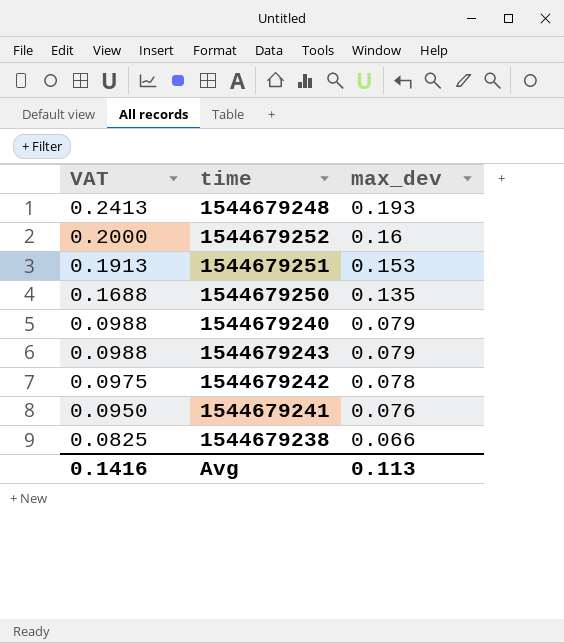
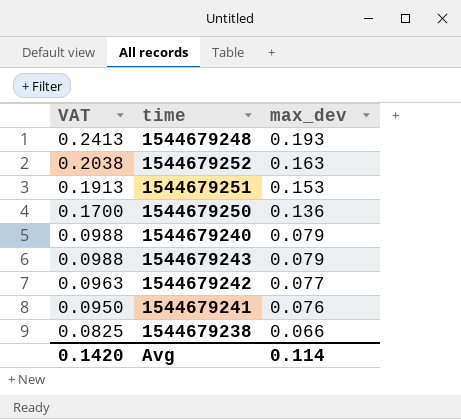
1544679252 | VAT: 0.2000 -> 0.2038
1544679252 | max_dev: 0.16 -> 0.163
1544679250 | VAT: 0.1688 -> 0.1700
1544679250 | max_dev: 0.135 -> 0.136
1544679242 | VAT: 0.0975 -> 0.0963
1544679242 | max_dev: 0.078 -> 0.077
Avg | VAT: 0.1416 -> 0.1420
Avg | max_dev: 0.113 -> 0.114

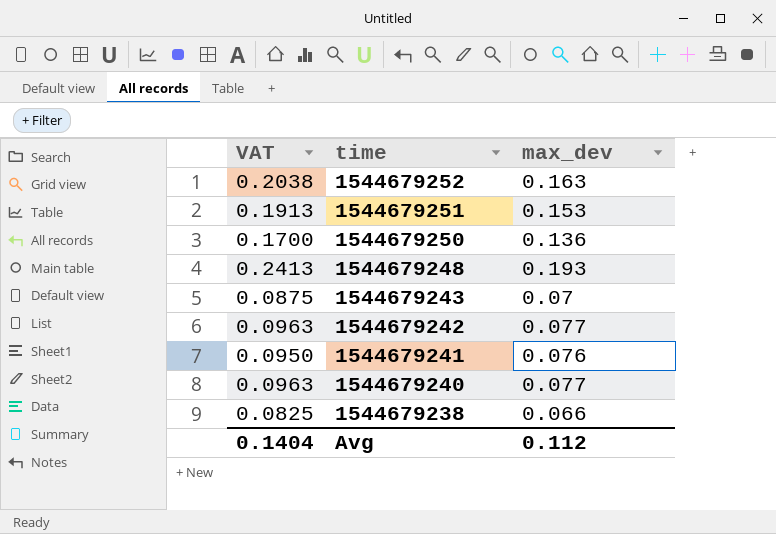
row order: VAT descending -> time descending
1544679243 | VAT: 0.0988 -> 0.0875
1544679243 | max_dev: 0.079 -> 0.07
1544679240 | VAT: 0.0988 -> 0.0963
1544679240 | max_dev: 0.079 -> 0.077
Avg | VAT: 0.1420 -> 0.1404
Avg | max_dev: 0.114 -> 0.112

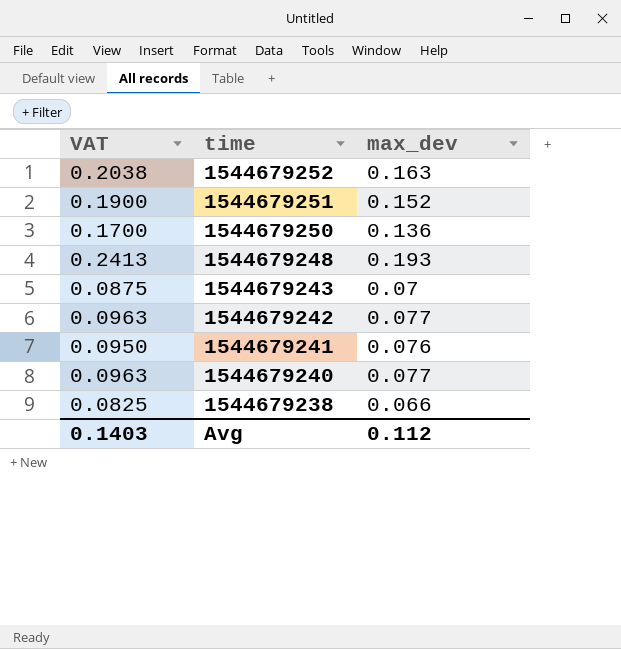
1544679251 | VAT: 0.1913 -> 0.1900
1544679251 | max_dev: 0.153 -> 0.152
Avg | VAT: 0.1404 -> 0.1403

